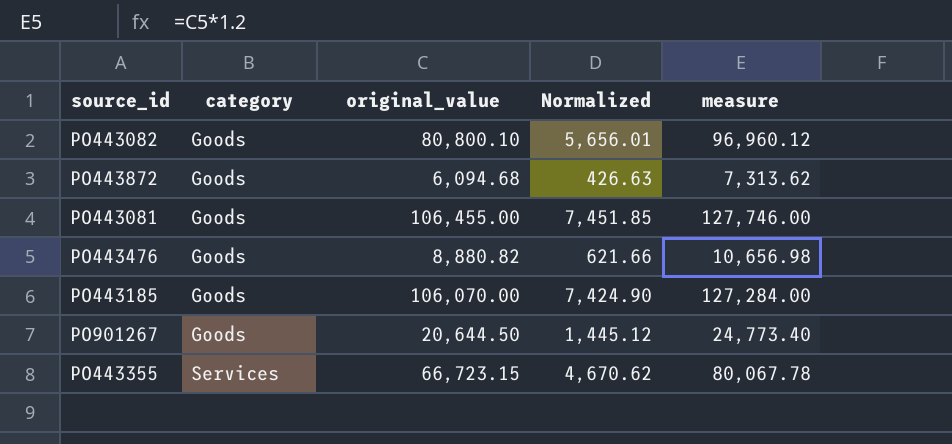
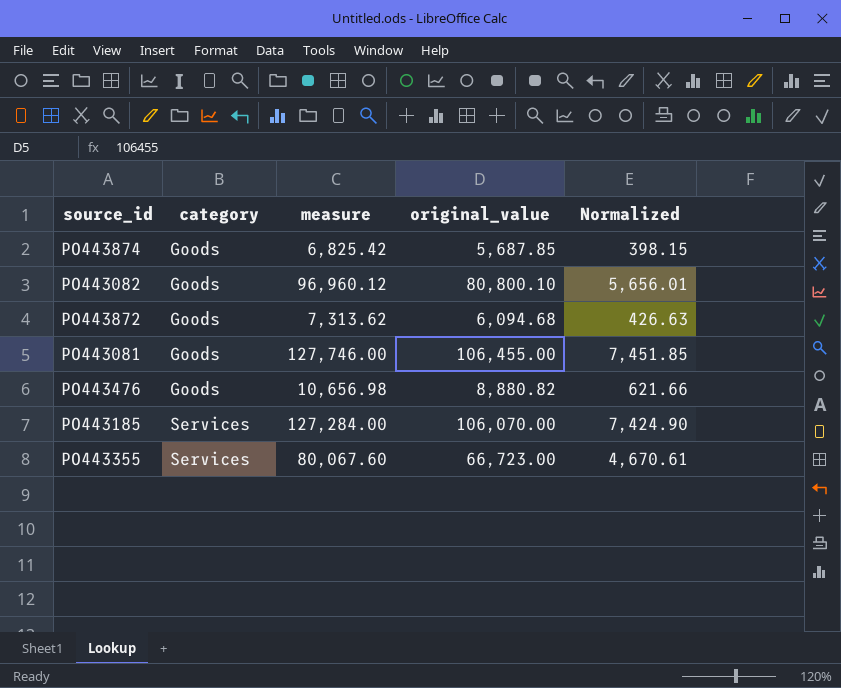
column measure | position: 5 -> 3
row PO901267: Goods | 20,644.50 | 1,445.12 | 24,773.40 -> none
row PO443874: none -> Goods | 6,825.42 | 5,687.85 | 398.15
PO443185 | category: Goods -> Services
PO443355 | measure: 80,067.78 -> 80,067.60
PO443355 | original_value: 66,723.15 -> 66,723.00
PO443355 | Normalized: 4,670.62 -> 4,670.61

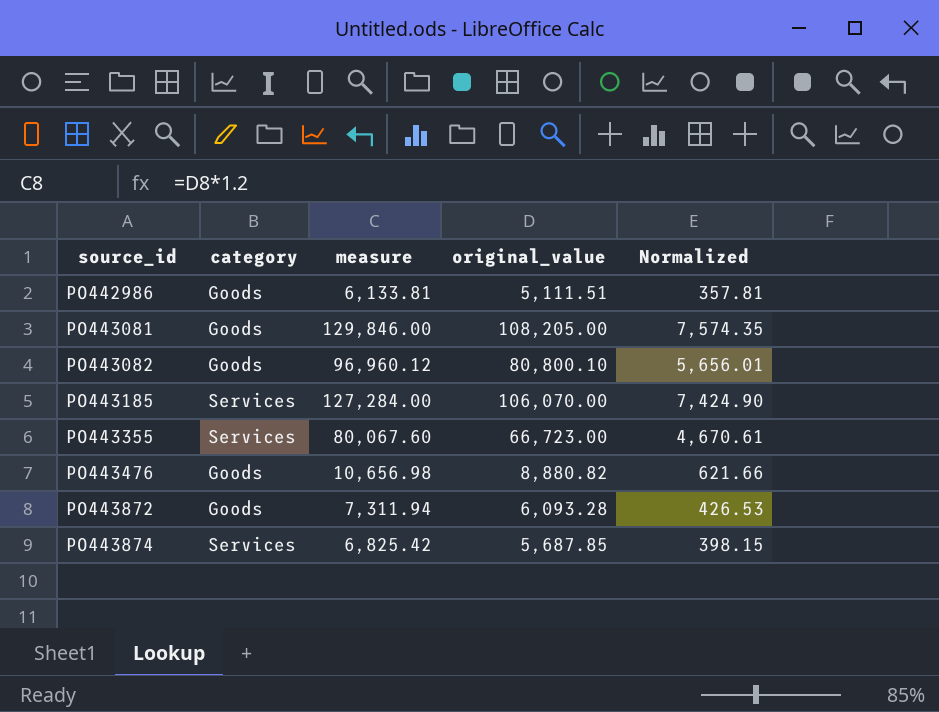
row order: category ascending -> source_id ascending
row PO442986: none -> Goods | 6,133.81 | 5,111.51 | 357.81
PO443081 | measure: 127,746.00 -> 129,846.00
PO443081 | original_value: 106,455.00 -> 108,205.00
PO443081 | Normalized: 7,451.85 -> 7,574.35
PO443872 | measure: 7,313.62 -> 7,311.94
PO443872 | original_value: 6,094.68 -> 6,093.28
PO443872 | Normalized: 426.63 -> 426.53
PO443874 | category: Goods -> Services

